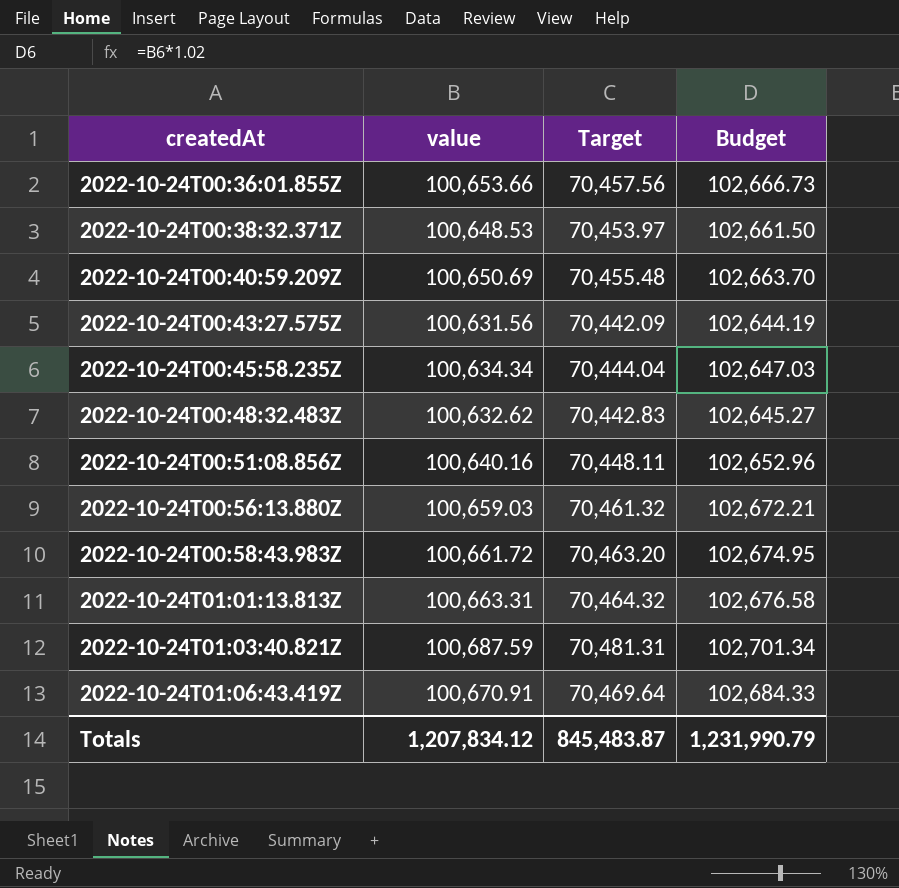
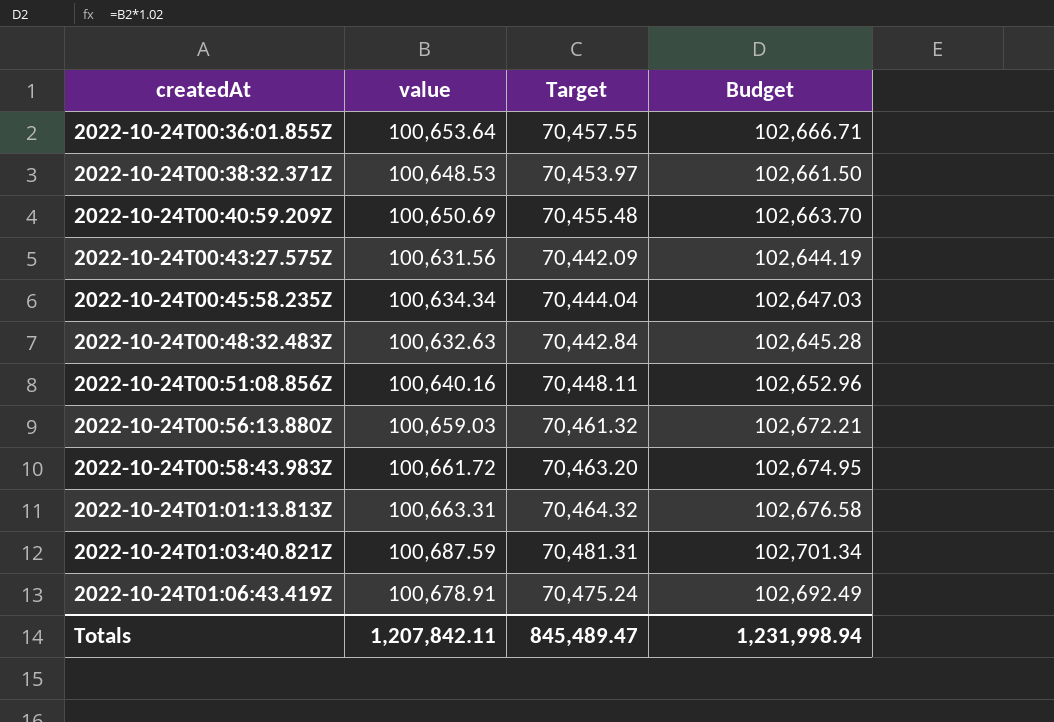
2022-10-24T00:36:01.855Z | value: 100,653.66 -> 100,653.64
2022-10-24T00:36:01.855Z | Target: 70,457.56 -> 70,457.55
2022-10-24T00:36:01.855Z | Budget: 102,666.73 -> 102,666.71
2022-10-24T00:48:32.483Z | value: 100,632.62 -> 100,632.63
2022-10-24T00:48:32.483Z | Target: 70,442.83 -> 70,442.84
2022-10-24T00:48:32.483Z | Budget: 102,645.27 -> 102,645.28
2022-10-24T01:06:43.419Z | value: 100,670.91 -> 100,678.91
2022-10-24T01:06:43.419Z | Target: 70,469.64 -> 70,475.24
2022-10-24T01:06:43.419Z | Budget: 102,684.33 -> 102,692.49
Totals | value: 1,207,834.12 -> 1,207,842.11
Totals | Target: 845,483.87 -> 845,489.47
Totals | Budget: 1,231,990.79 -> 1,231,998.94

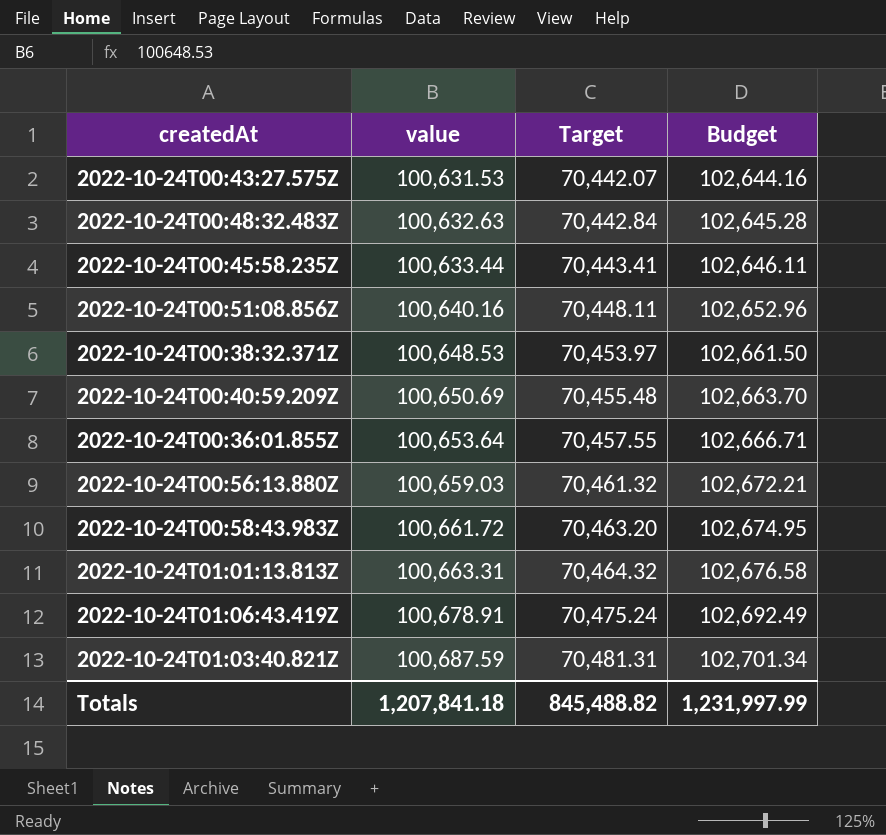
row order: createdAt ascending -> value ascending
2022-10-24T00:43:27.575Z | value: 100,631.56 -> 100,631.53
2022-10-24T00:43:27.575Z | Target: 70,442.09 -> 70,442.07
2022-10-24T00:43:27.575Z | Budget: 102,644.19 -> 102,644.16
2022-10-24T00:45:58.235Z | value: 100,634.34 -> 100,633.44
2022-10-24T00:45:58.235Z | Target: 70,444.04 -> 70,443.41
2022-10-24T00:45:58.235Z | Budget: 102,647.03 -> 102,646.11
Totals | value: 1,207,842.11 -> 1,207,841.18
Totals | Target: 845,489.47 -> 845,488.82
Totals | Budget: 1,231,998.94 -> 1,231,997.99

